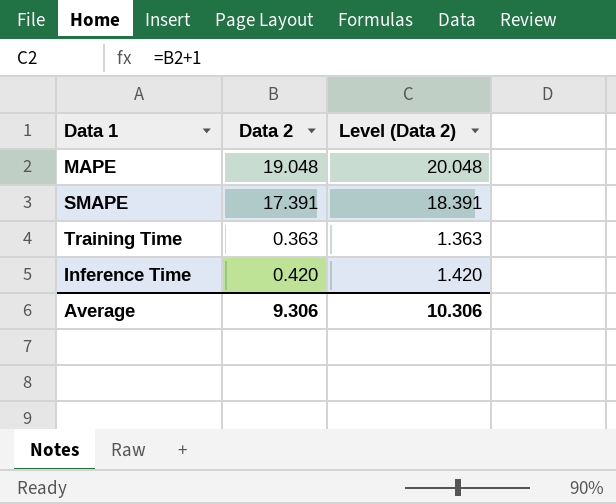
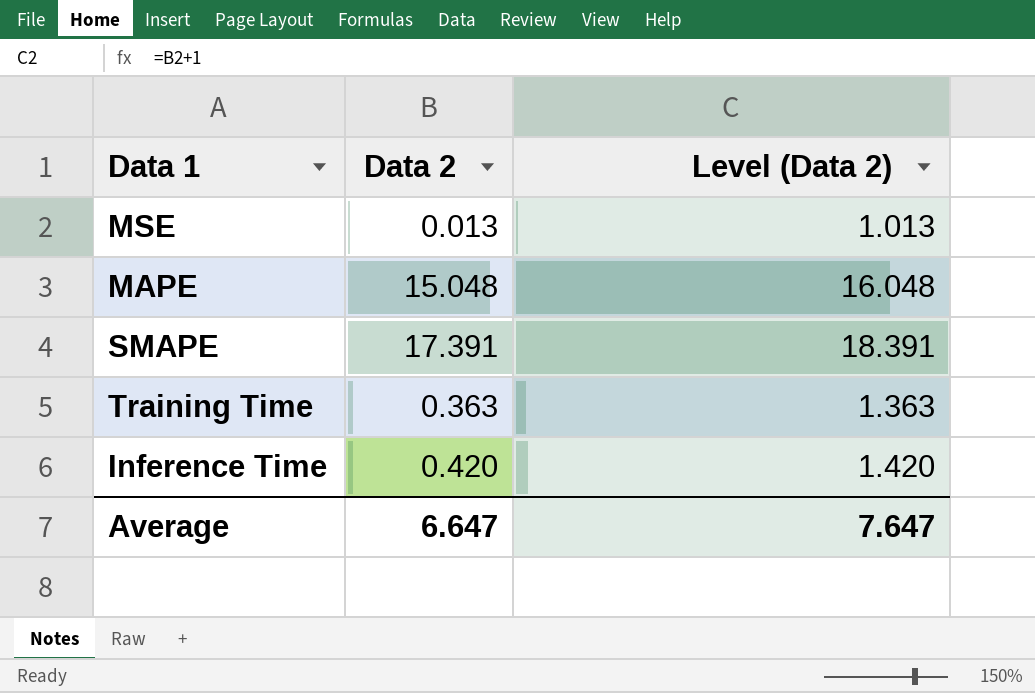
row MSE: none -> 0.013 | 1.013
MAPE | Data 2: 19.048 -> 15.048
MAPE | Level (Data 2): 20.048 -> 16.048
Average | Data 2: 9.306 -> 6.647
Average | Level (Data 2): 10.306 -> 7.647

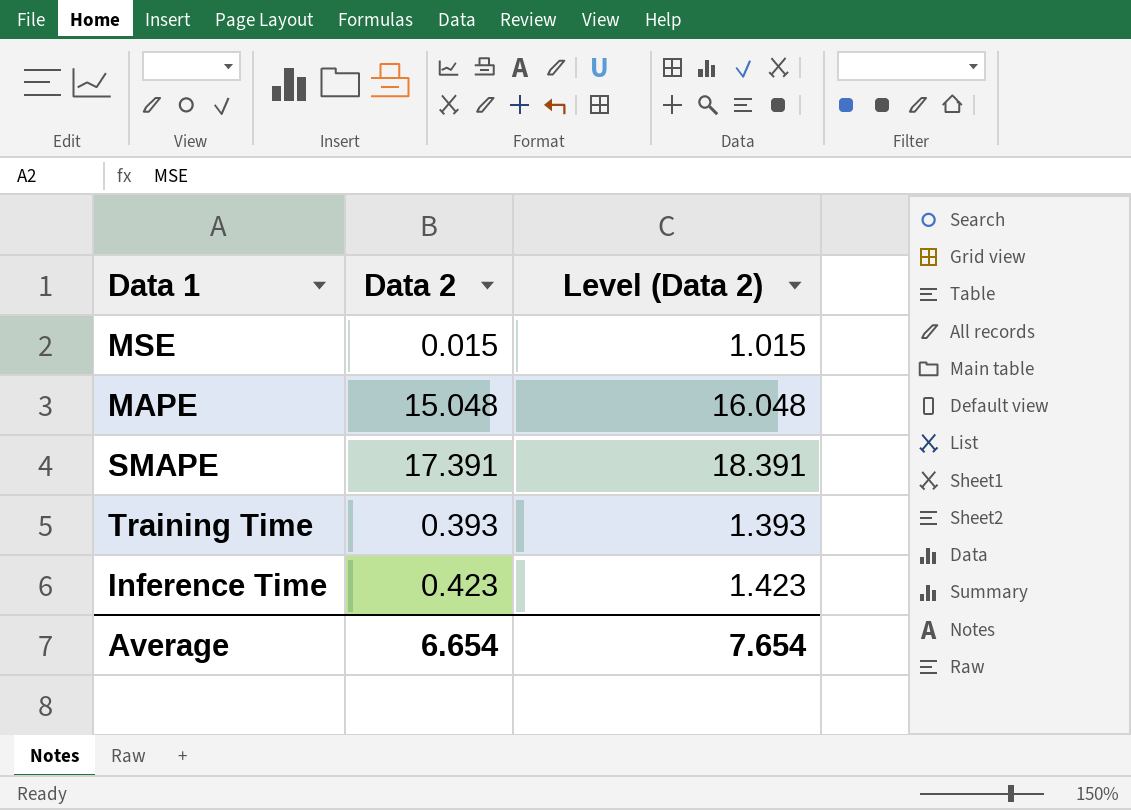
MSE | Data 2: 0.013 -> 0.015
MSE | Level (Data 2): 1.013 -> 1.015
Training Time | Data 2: 0.363 -> 0.393
Training Time | Level (Data 2): 1.363 -> 1.393
Inference Time | Data 2: 0.420 -> 0.423
Inference Time | Level (Data 2): 1.420 -> 1.423
Average | Data 2: 6.647 -> 6.654
Average | Level (Data 2): 7.647 -> 7.654

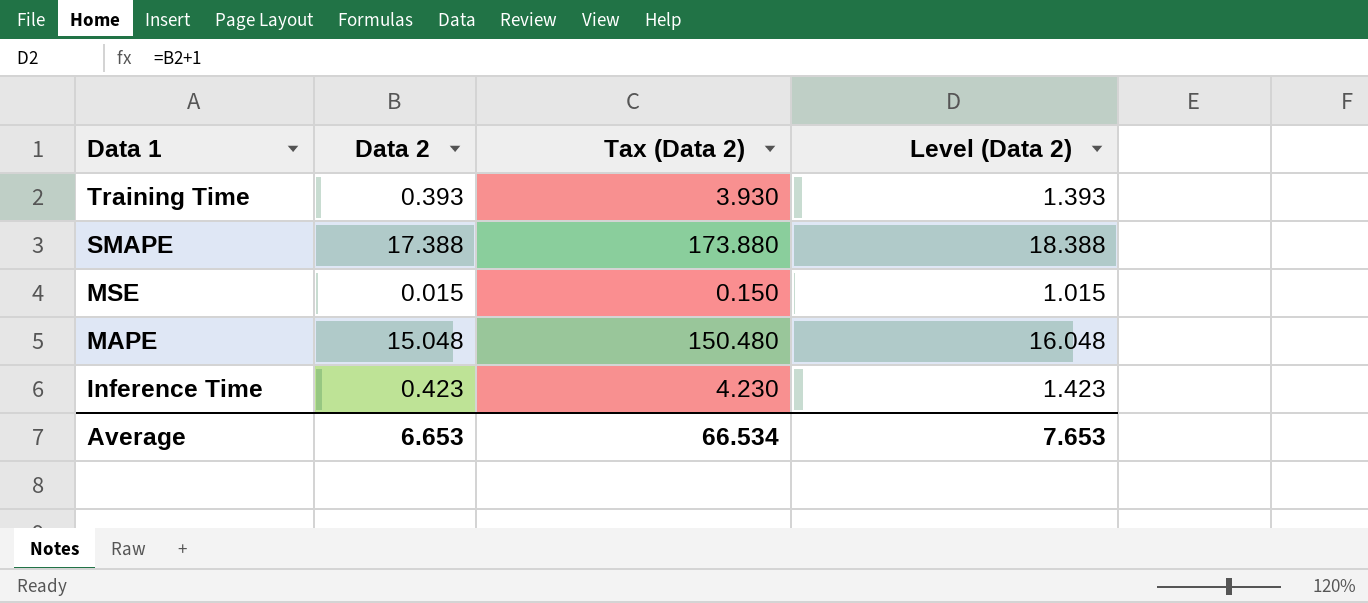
row order: none -> Data 1 descending
column Tax (Data 2) | formula: none -> [Data 2] * 10
SMAPE | Data 2: 17.391 -> 17.388
SMAPE | Level (Data 2): 18.391 -> 18.388
Average | Data 2: 6.654 -> 6.653
Average | Level (Data 2): 7.654 -> 7.653

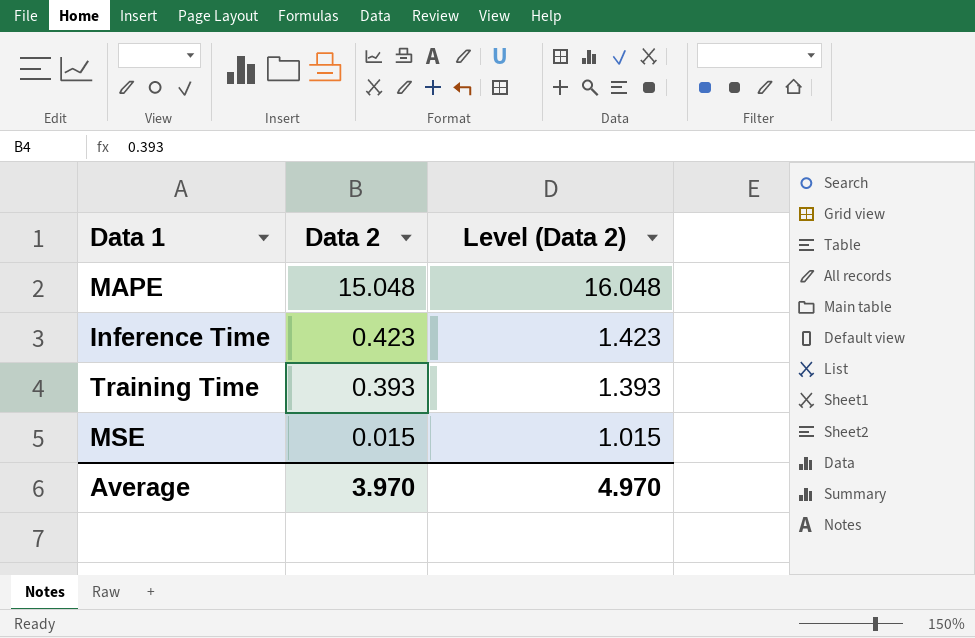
row order: Data 1 descending -> Data 2 descending
column Tax (Data 2) | formula: [Data 2] * 10 -> none
row SMAPE: 17.388 | 173.880 | 18.388 -> none
Average | Data 2: 6.653 -> 3.970
Average | Level (Data 2): 7.653 -> 4.970

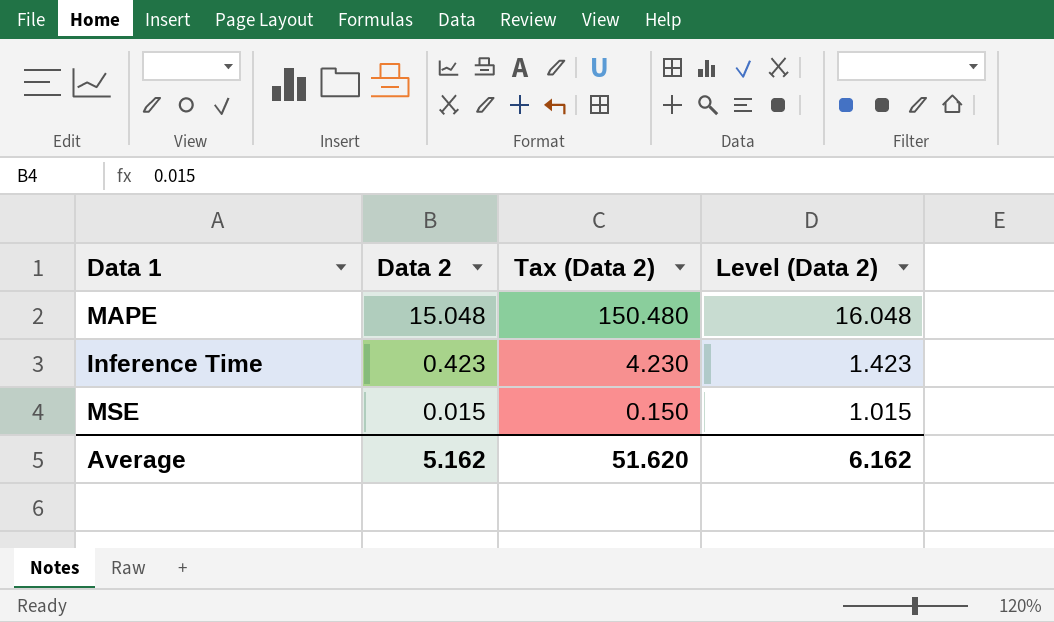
column Tax (Data 2) | formula: none -> [Data 2] * 10
row Training Time: 0.393 | 1.393 -> none
Average | Data 2: 3.970 -> 5.162
Average | Level (Data 2): 4.970 -> 6.162

